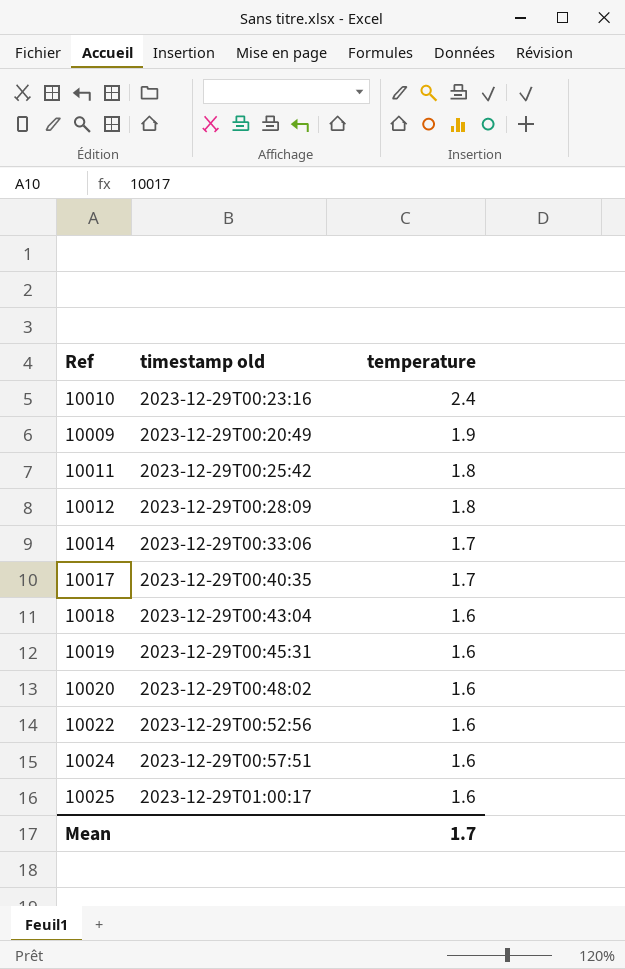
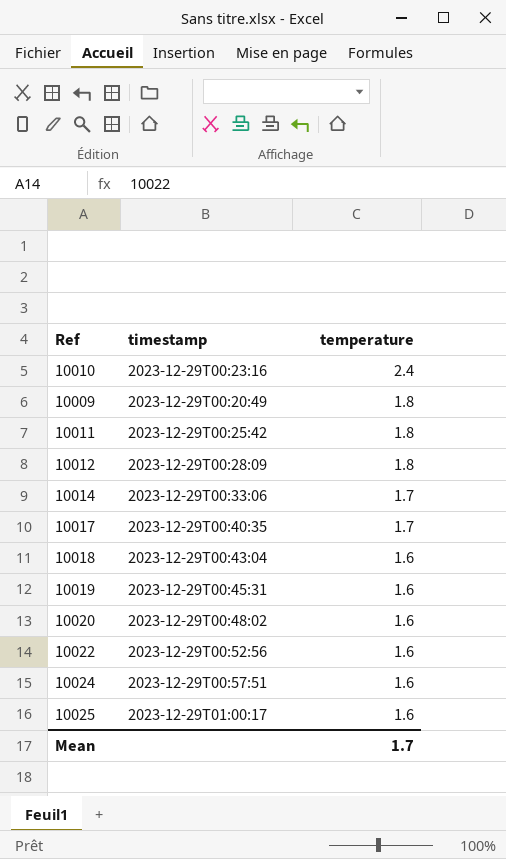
column name: timestamp old -> timestamp
10009 | temperature: 1.9 -> 1.8

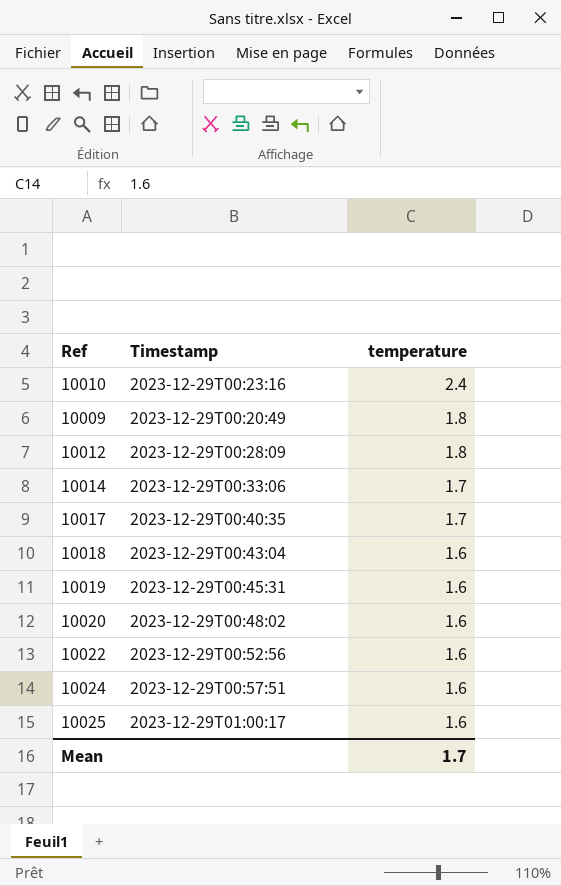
column name: timestamp -> Timestamp
row 10011: 2023-12-29T00:25:42 | 1.8 -> none

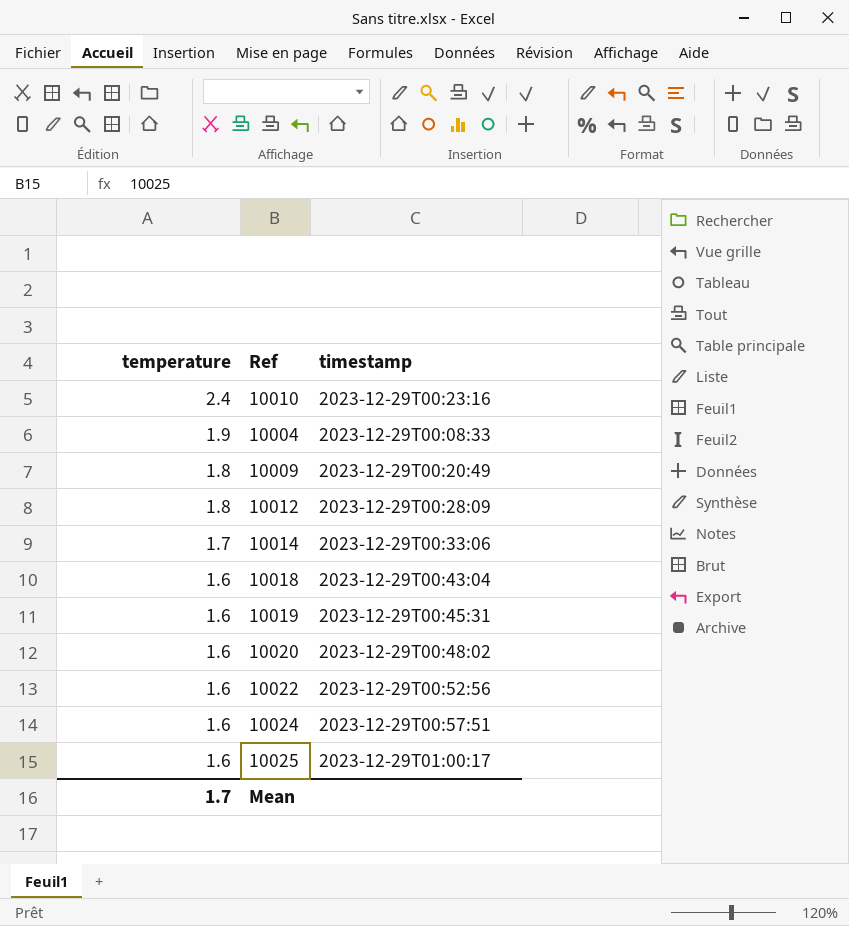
column temperature | position: 3 -> 1
column name: Timestamp -> timestamp
row 10017: 2023-12-29T00:40:35 | 1.7 -> none
row 10004: none -> 1.9 | 2023-12-29T00:08:33

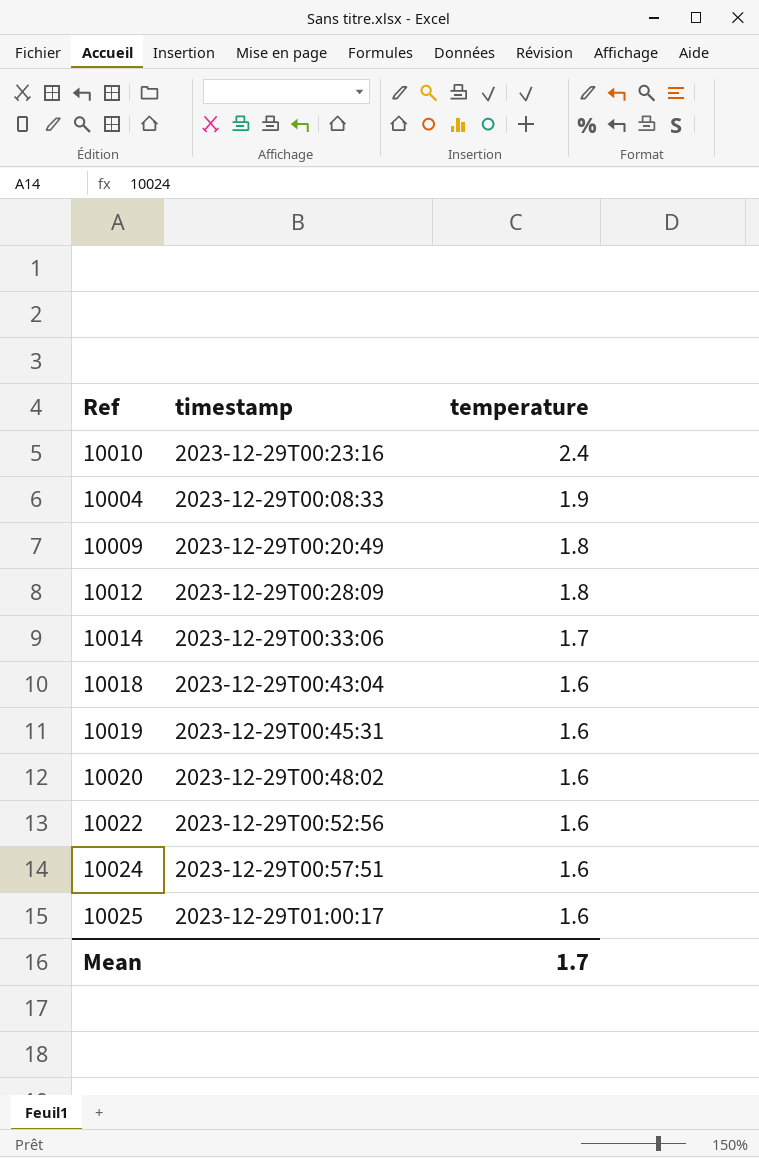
column temperature | position: 1 -> 3

